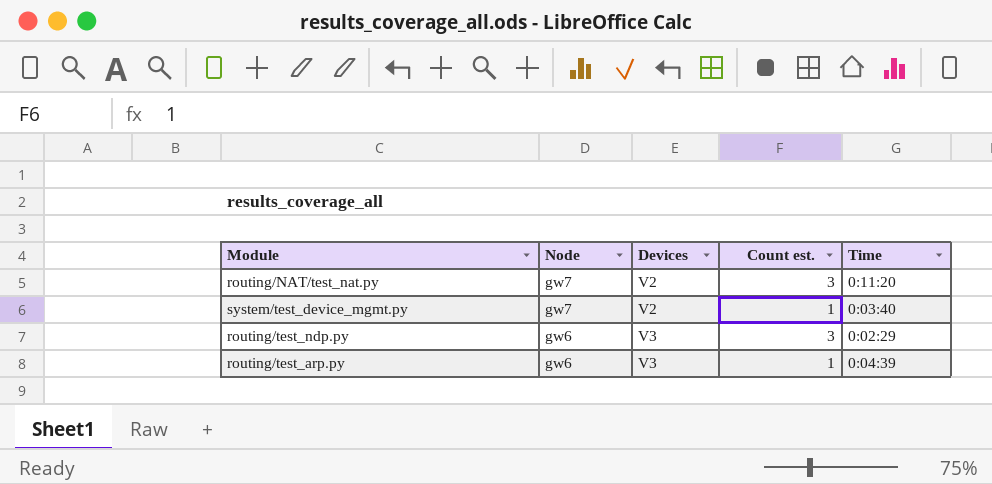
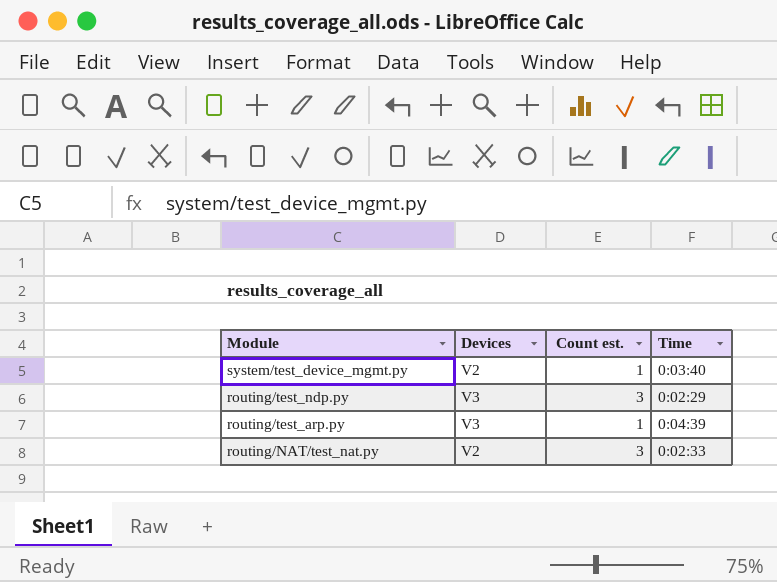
row order: Node descending -> Module descending
column Node | position: 2 -> none
routing/NAT/test_nat.py | Time: 0:11:20 -> 0:02:33

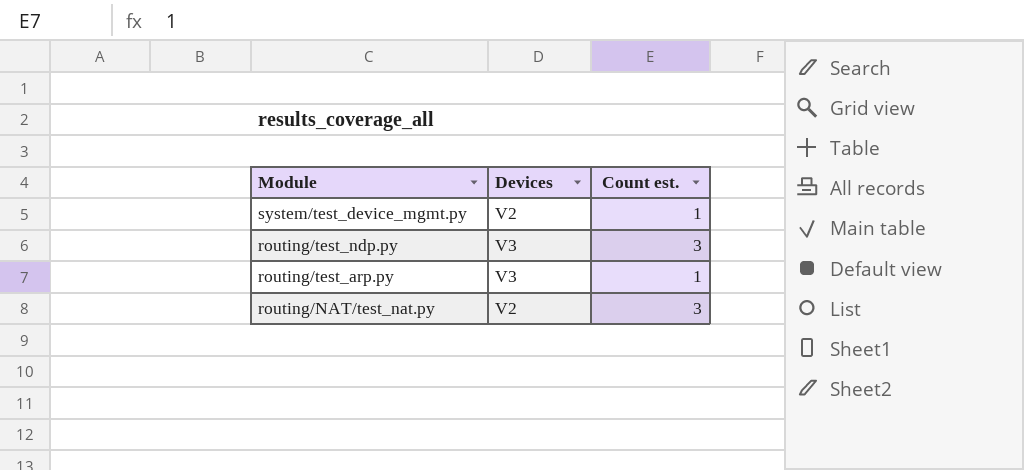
column Time | position: 4 -> none

